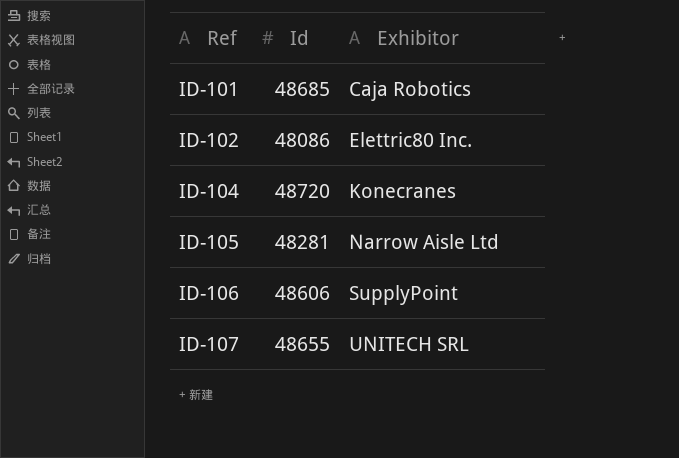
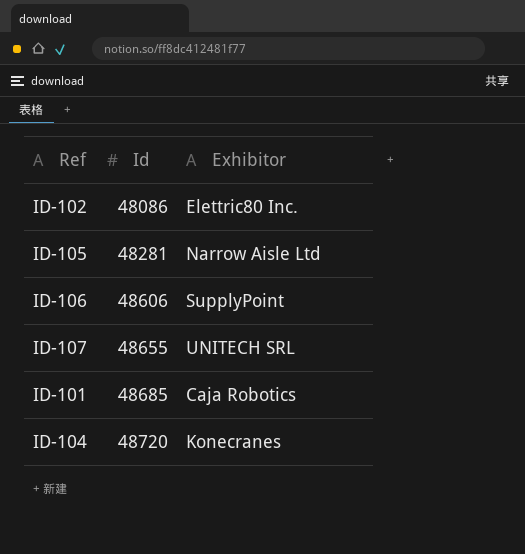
row order: Ref ascending -> Id ascending

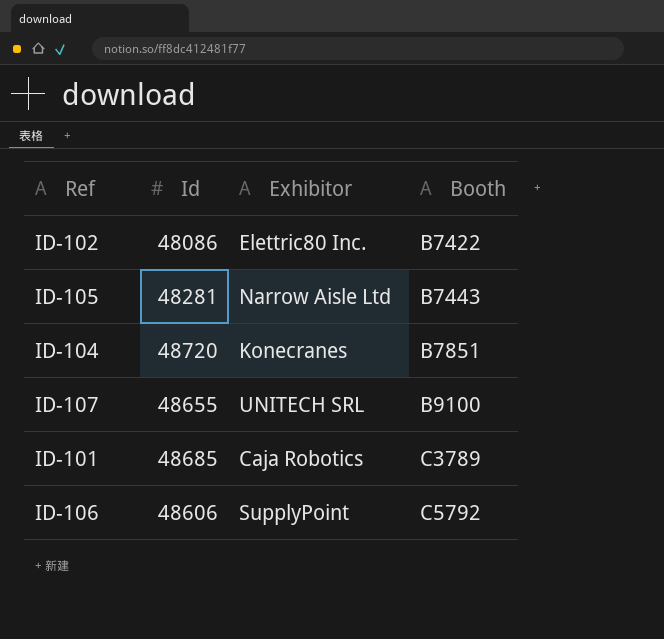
row order: Id ascending -> Booth ascending
column Booth | position: none -> 4

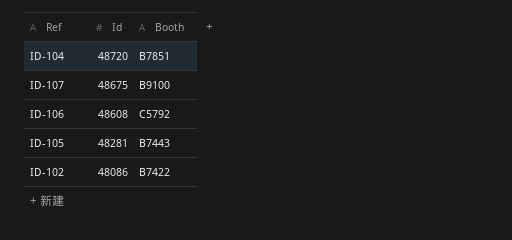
row order: Booth ascending -> Id descending
column Exhibitor | position: 3 -> none
row ID-101: 48685 | Caja Robotics | C3789 -> none
ID-107 | Id: 48655 -> 48675
ID-106 | Id: 48606 -> 48608

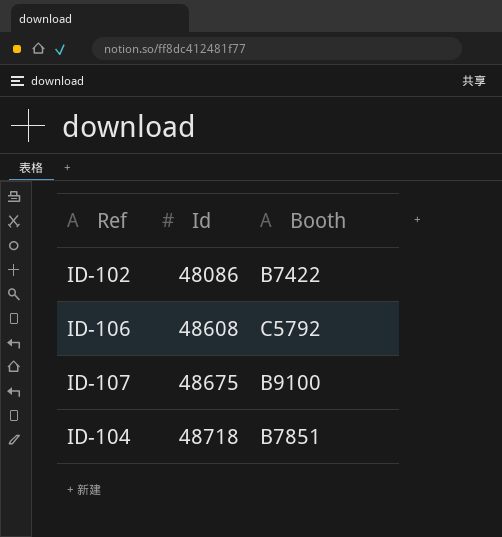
row order: Id descending -> Id ascending
row ID-105: 48281 | B7443 -> none
ID-104 | Id: 48720 -> 48718

